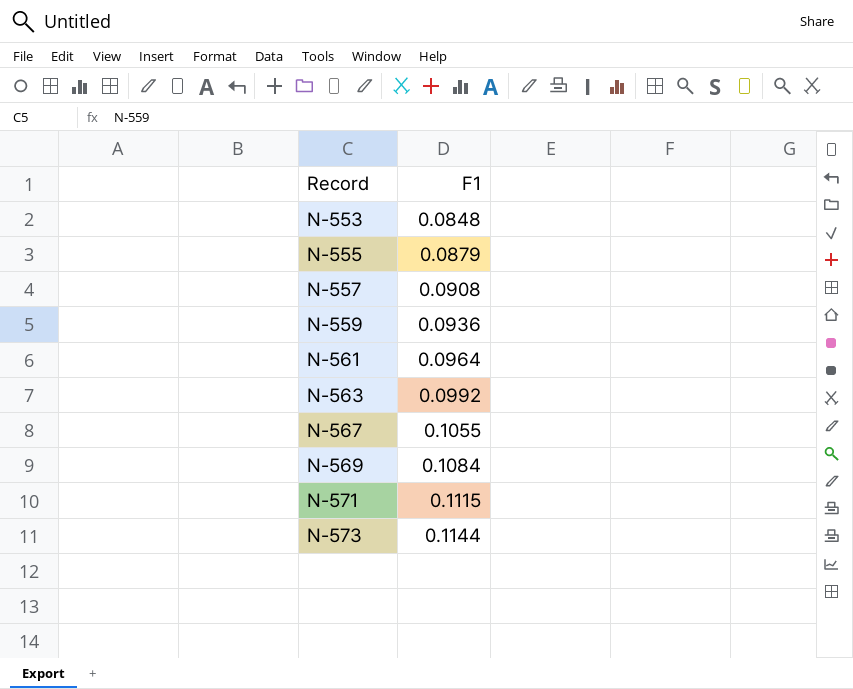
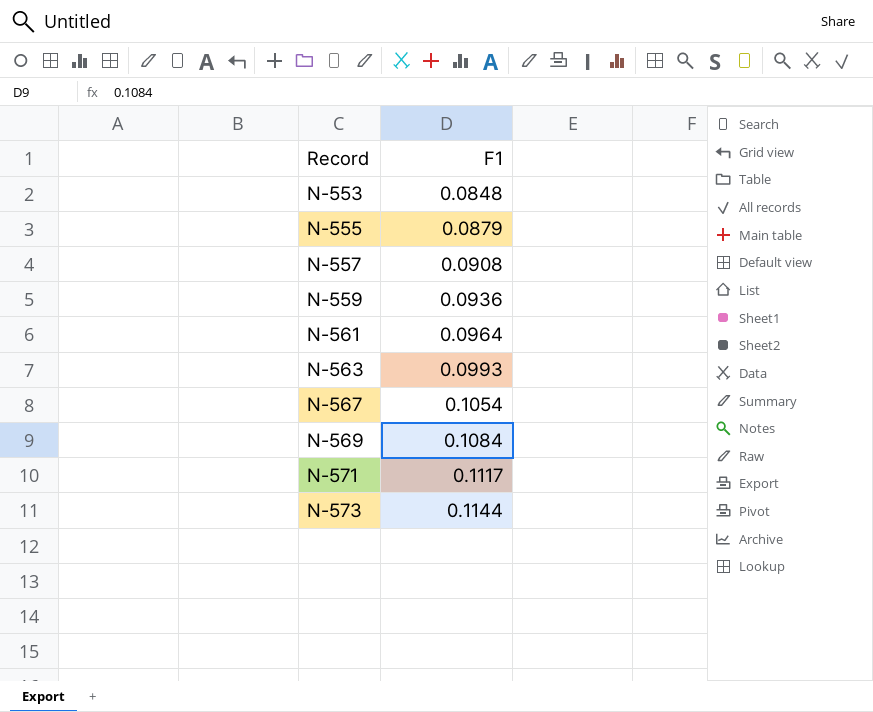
N-563 | F1: 0.0992 -> 0.0993
N-567 | F1: 0.1055 -> 0.1054
N-571 | F1: 0.1115 -> 0.1117

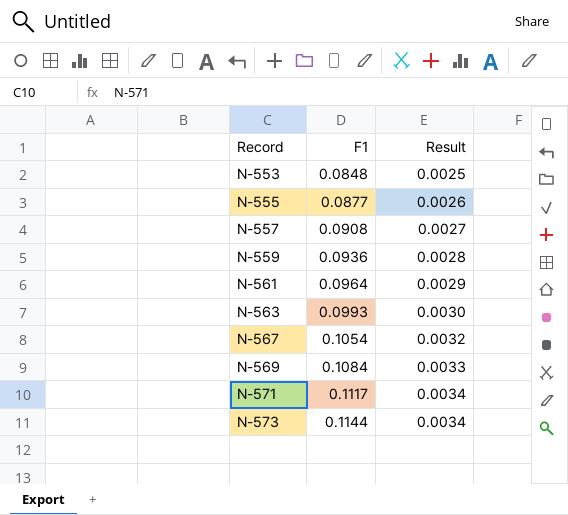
column Result | formula: none -> [F1] * 0.03
N-555 | F1: 0.0879 -> 0.0877

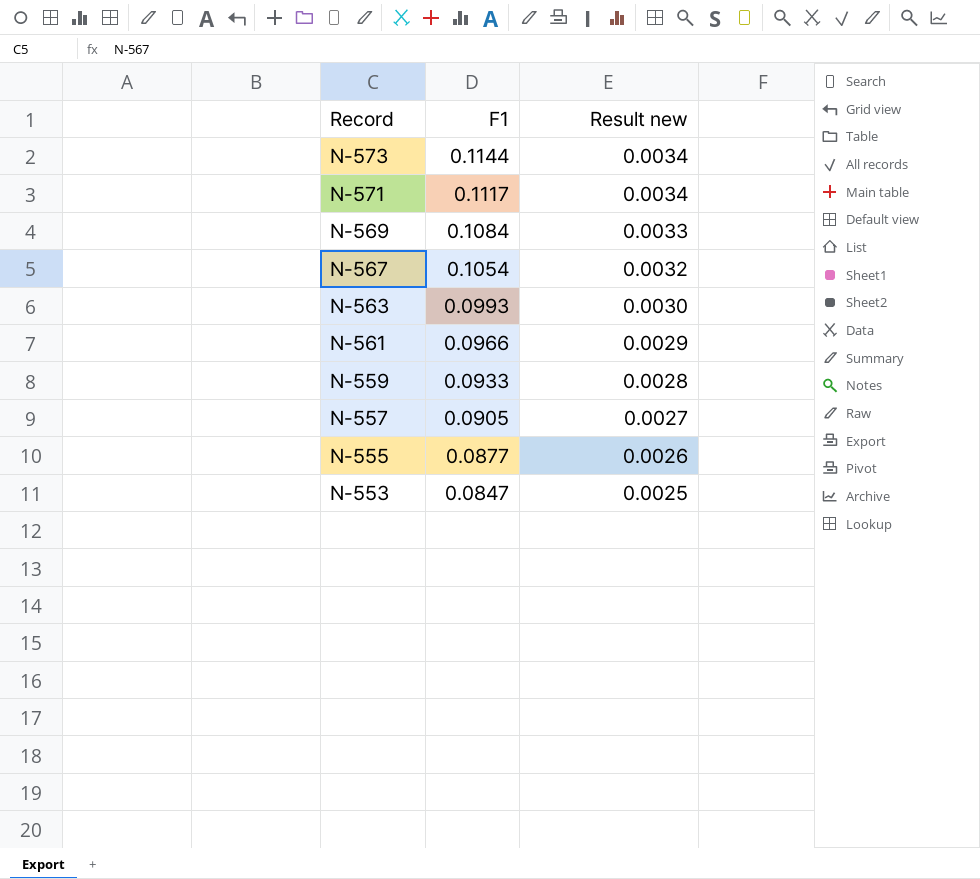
row order: Record ascending -> Record descending
column name: Result -> Result new
N-561 | F1: 0.0964 -> 0.0966
N-559 | F1: 0.0936 -> 0.0933
N-557 | F1: 0.0908 -> 0.0905
N-553 | F1: 0.0848 -> 0.0847

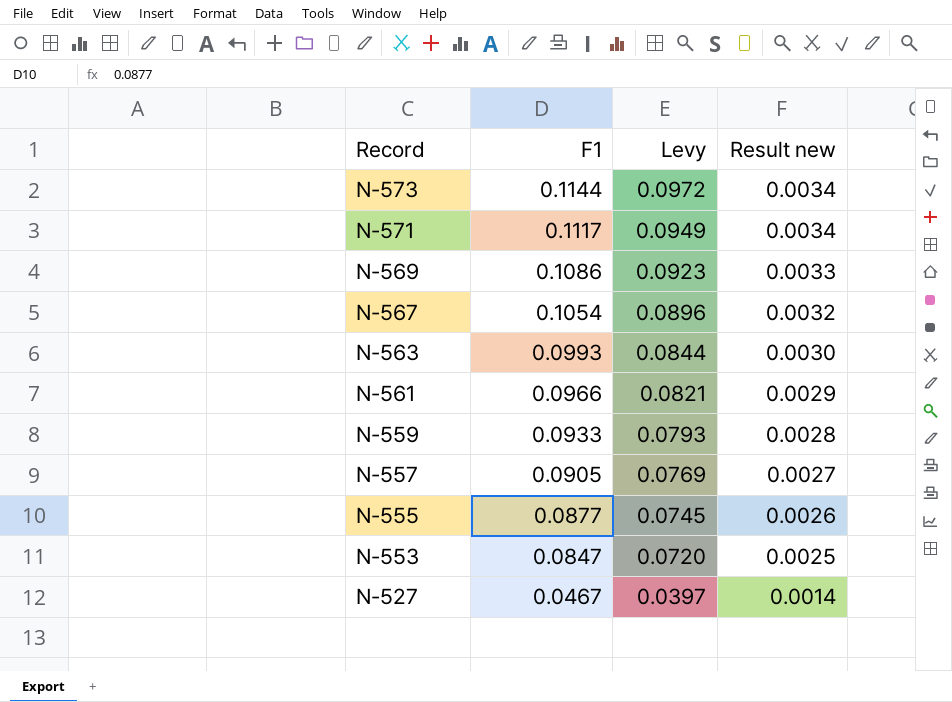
column Levy | formula: none -> [F1] * 0.85
N-569 | F1: 0.1084 -> 0.1086
row N-527: none -> 0.0467 | 0.0397 | 0.0014

